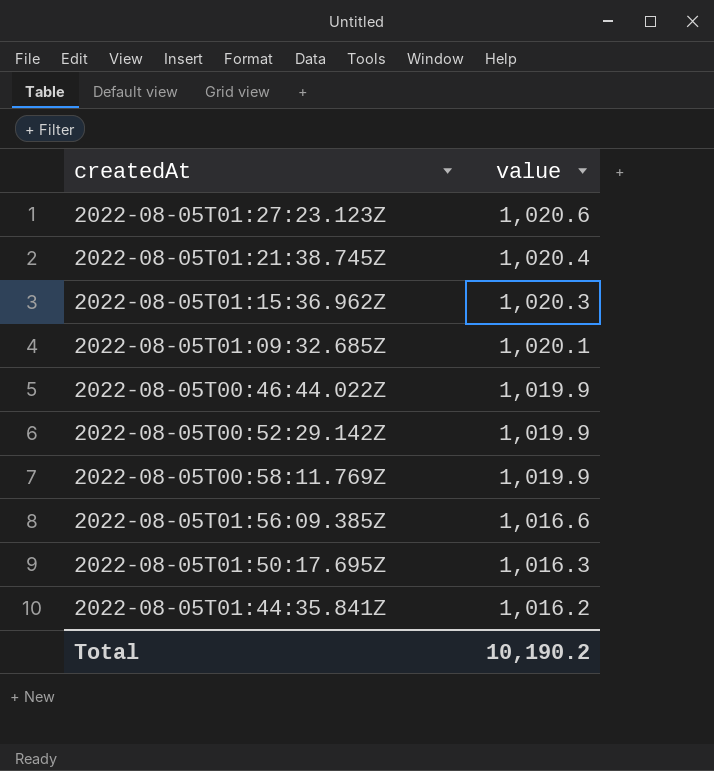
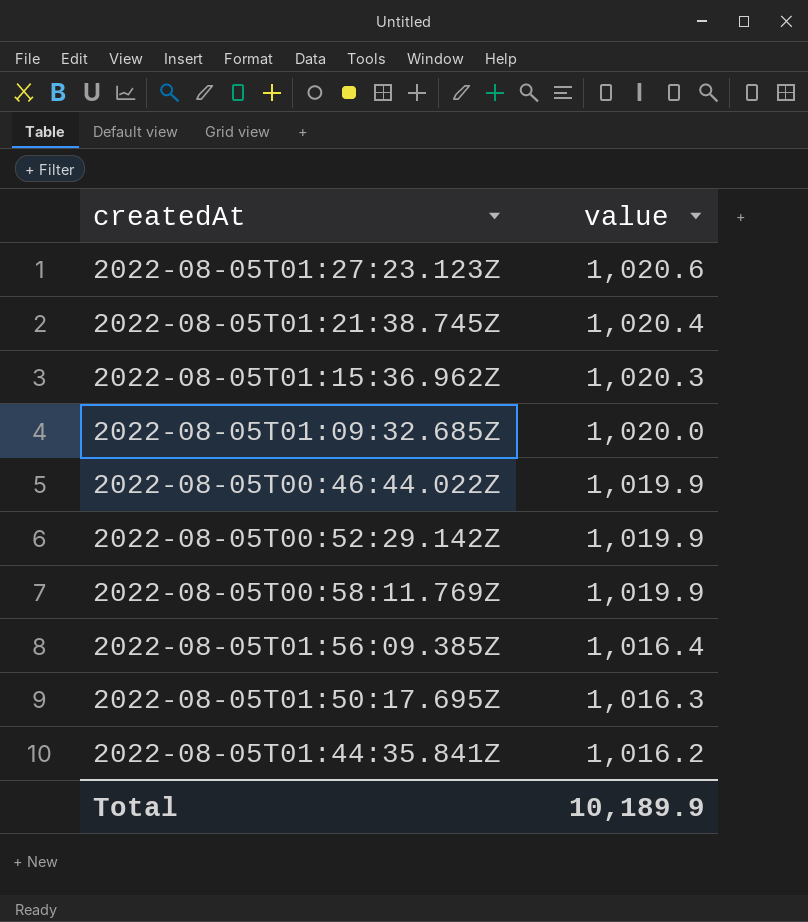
2022-08-05T01:09:32.685Z | value: 1,020.1 -> 1,020.0
2022-08-05T01:56:09.385Z | value: 1,016.6 -> 1,016.4
Total | value: 10,190.2 -> 10,189.9

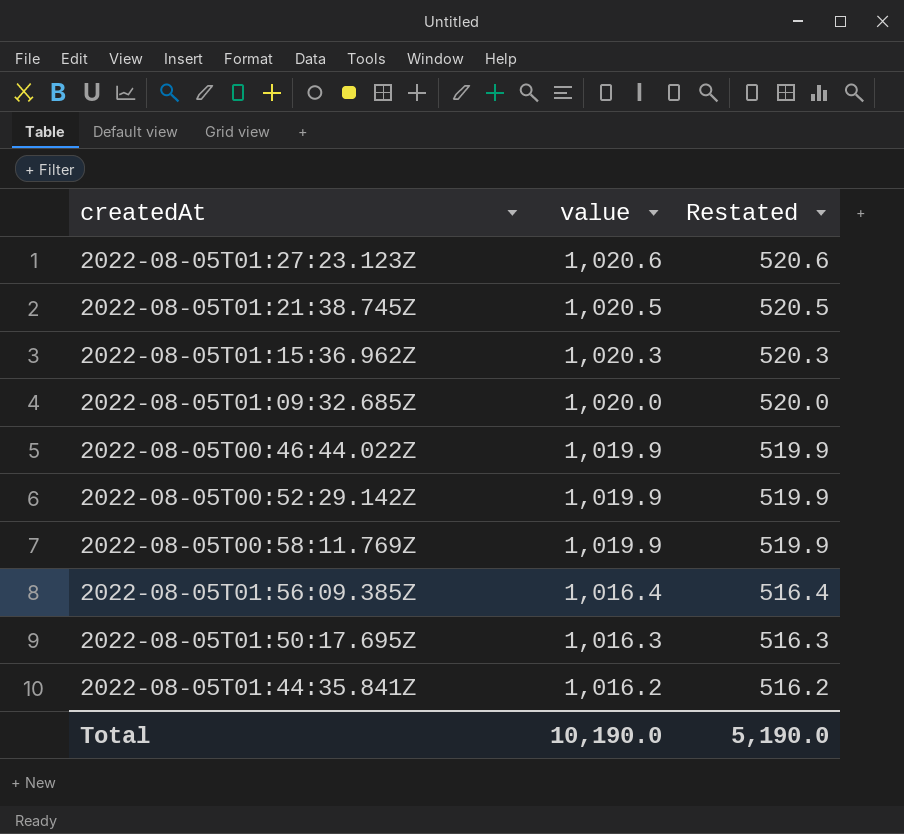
column Restated | formula: none -> [value] - 500
2022-08-05T01:21:38.745Z | value: 1,020.4 -> 1,020.5
Total | value: 10,189.9 -> 10,190.0

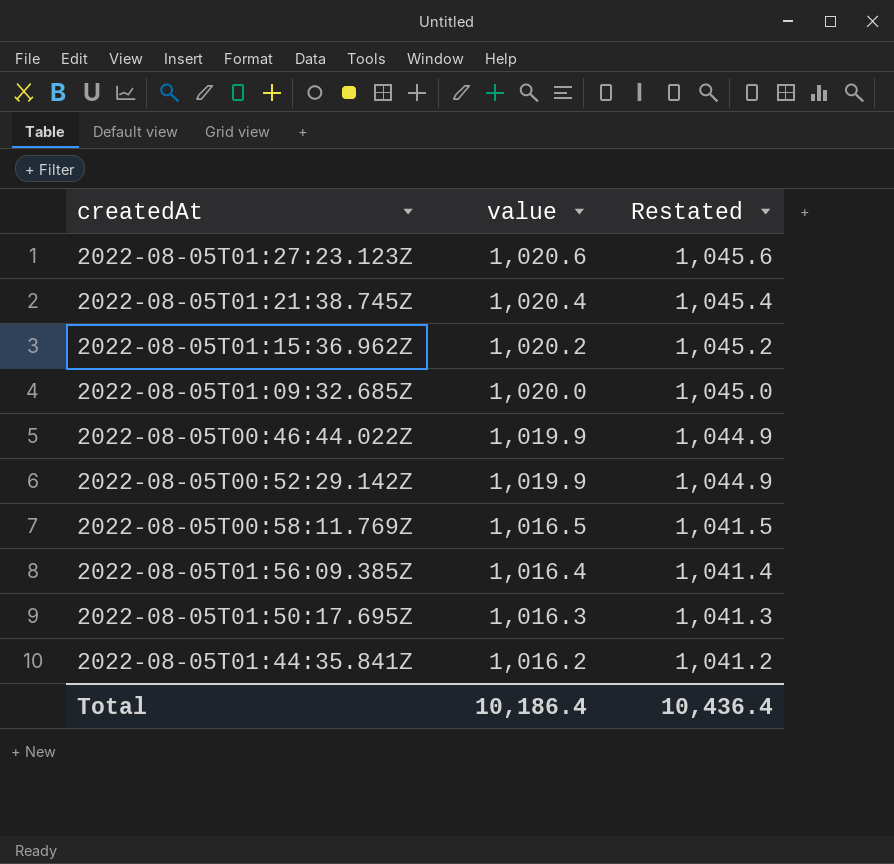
column Restated | formula: [value] - 500 -> [value] + 25
2022-08-05T01:21:38.745Z | value: 1,020.5 -> 1,020.4
2022-08-05T01:15:36.962Z | value: 1,020.3 -> 1,020.2
2022-08-05T00:58:11.769Z | value: 1,019.9 -> 1,016.5
Total | value: 10,190.0 -> 10,186.4
Total | Restated: 5,190.0 -> 10,436.4

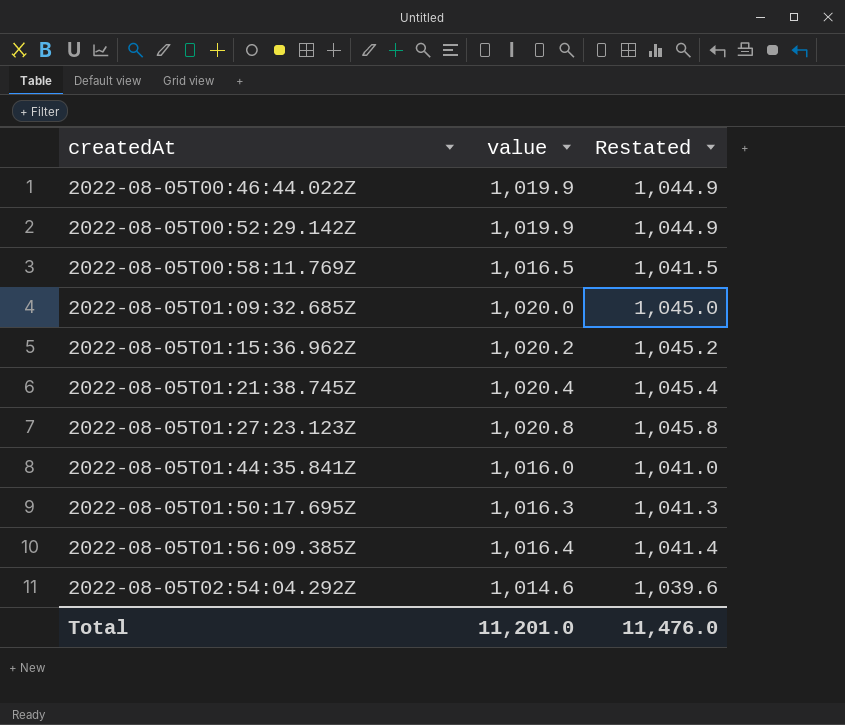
row order: value descending -> createdAt ascending
2022-08-05T01:27:23.123Z | value: 1,020.6 -> 1,020.8
2022-08-05T01:27:23.123Z | Restated: 1,045.6 -> 1,045.8
2022-08-05T01:44:35.841Z | value: 1,016.2 -> 1,016.0
2022-08-05T01:44:35.841Z | Restated: 1,041.2 -> 1,041.0
row 2022-08-05T02:54:04.292Z: none -> 1,014.6 | 1,039.6
Total | value: 10,186.4 -> 11,201.0
Total | Restated: 10,436.4 -> 11,476.0

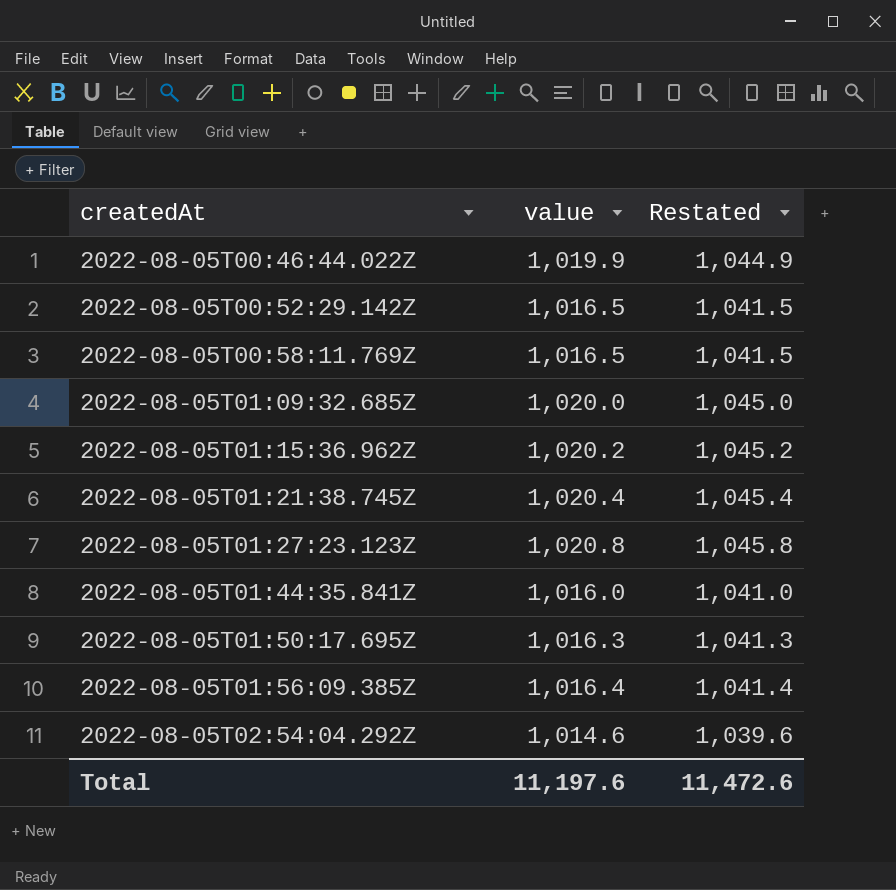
2022-08-05T00:52:29.142Z | value: 1,019.9 -> 1,016.5
2022-08-05T00:52:29.142Z | Restated: 1,044.9 -> 1,041.5
Total | value: 11,201.0 -> 11,197.6
Total | Restated: 11,476.0 -> 11,472.6

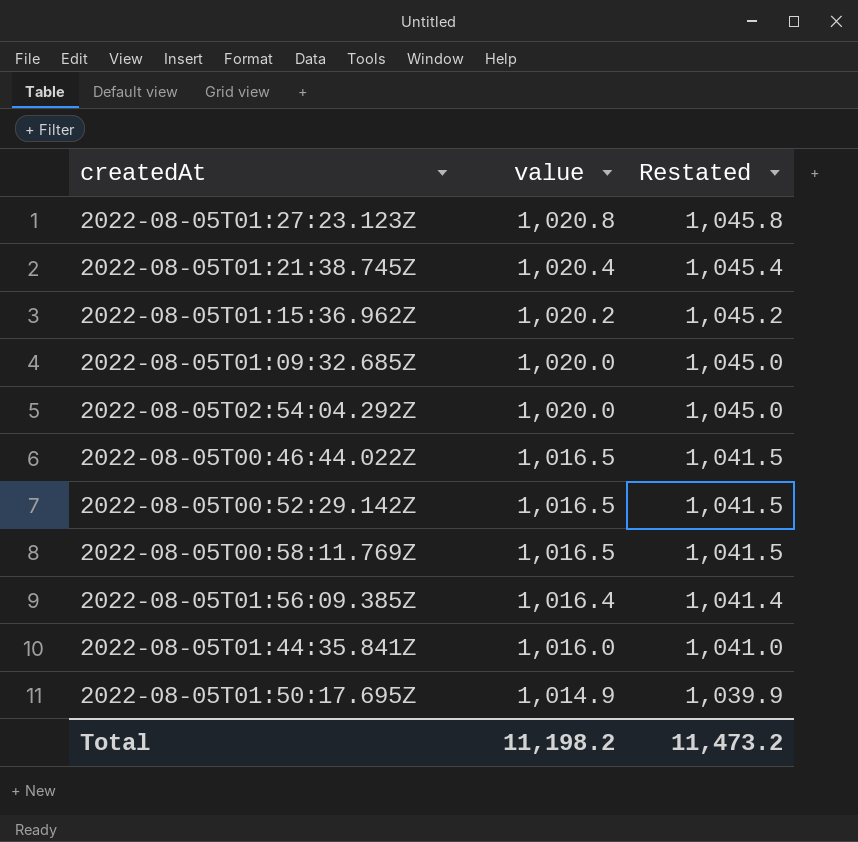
row order: createdAt ascending -> value descending
2022-08-05T02:54:04.292Z | value: 1,014.6 -> 1,020.0
2022-08-05T02:54:04.292Z | Restated: 1,039.6 -> 1,045.0
2022-08-05T00:46:44.022Z | value: 1,019.9 -> 1,016.5
2022-08-05T00:46:44.022Z | Restated: 1,044.9 -> 1,041.5
2022-08-05T01:50:17.695Z | value: 1,016.3 -> 1,014.9
2022-08-05T01:50:17.695Z | Restated: 1,041.3 -> 1,039.9
Total | value: 11,197.6 -> 11,198.2
Total | Restated: 11,472.6 -> 11,473.2

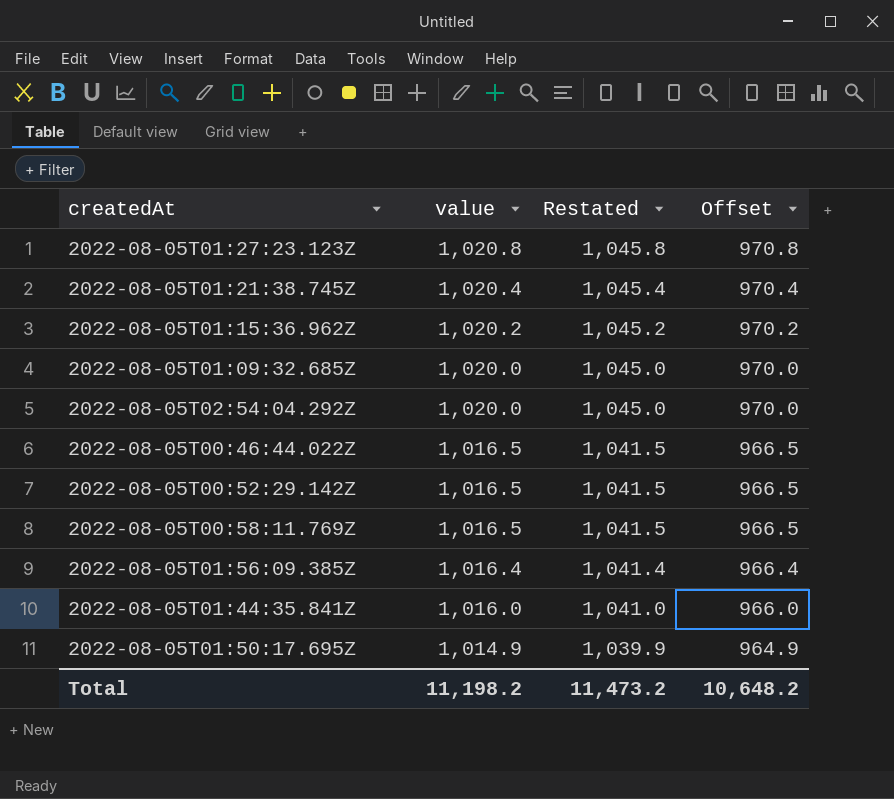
column Offset | formula: none -> [value] - 50

